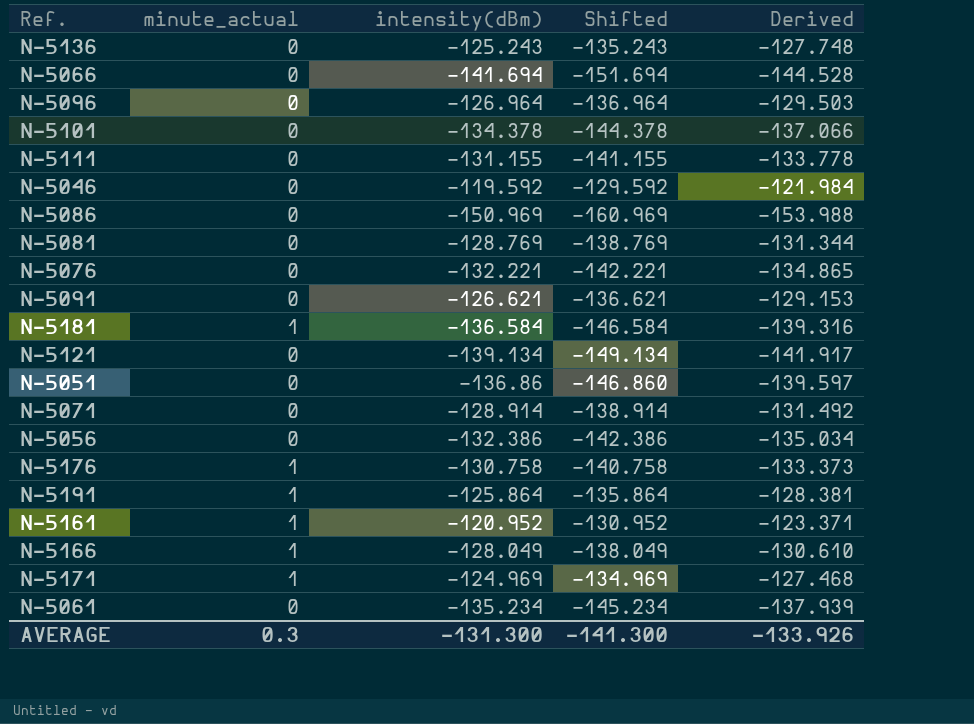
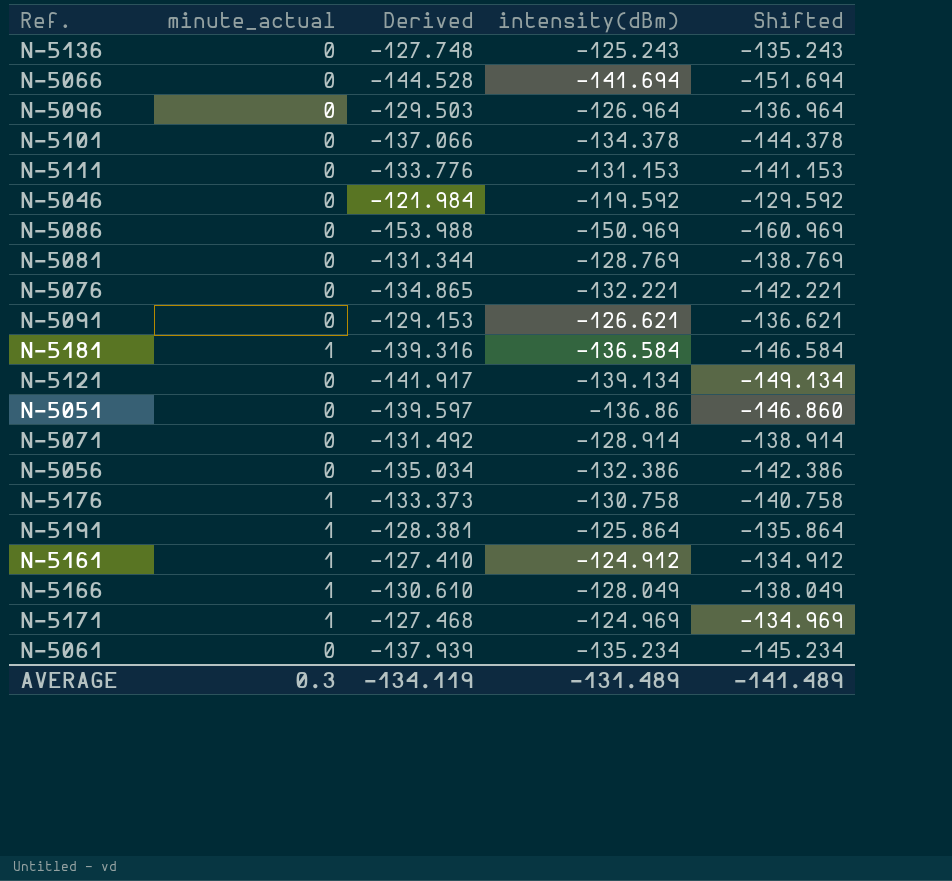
column Derived | position: 5 -> 3
N-5111 | Derived: -133.778 -> -133.776
N-5111 | intensity(dBm): -131.155 -> -131.153
N-5111 | Shifted: -141.155 -> -141.153
N-5161 | Derived: -123.371 -> -127.410
N-5161 | intensity(dBm): -120.952 -> -124.912
N-5161 | Shifted: -130.952 -> -134.912
AVERAGE | Derived: -133.926 -> -134.119
AVERAGE | intensity(dBm): -131.300 -> -131.489
AVERAGE | Shifted: -141.300 -> -141.489

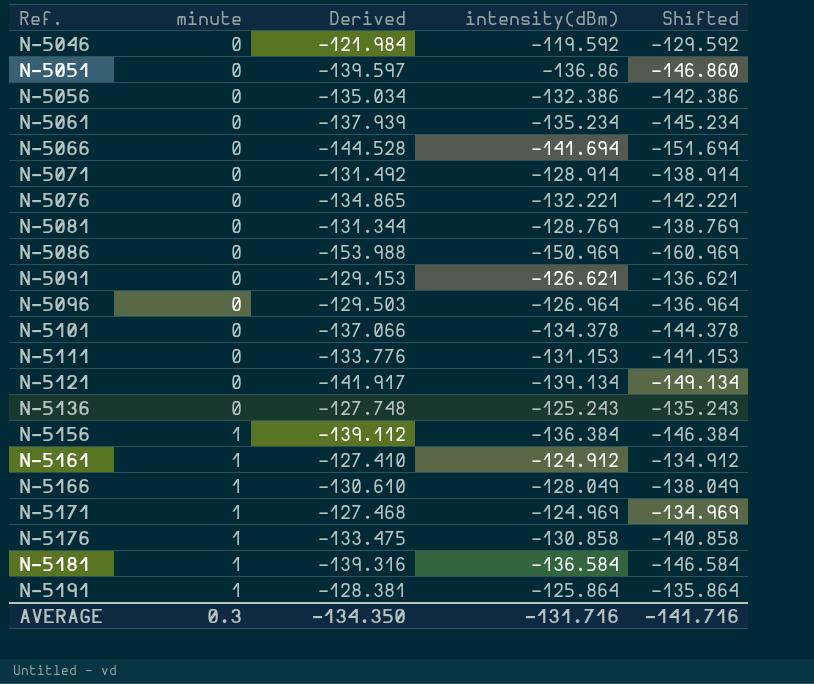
row order: none -> Ref. ascending
column name: minute_actual -> minute
row N-5156: none -> 1 | -139.112 | -136.384 | -146.384
N-5176 | Derived: -133.373 -> -133.475
N-5176 | intensity(dBm): -130.758 -> -130.858
N-5176 | Shifted: -140.758 -> -140.858
AVERAGE | Derived: -134.119 -> -134.350
AVERAGE | intensity(dBm): -131.489 -> -131.716
AVERAGE | Shifted: -141.489 -> -141.716

